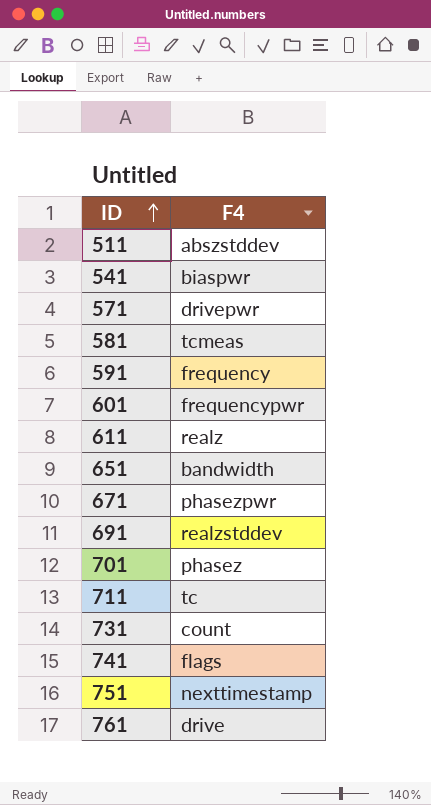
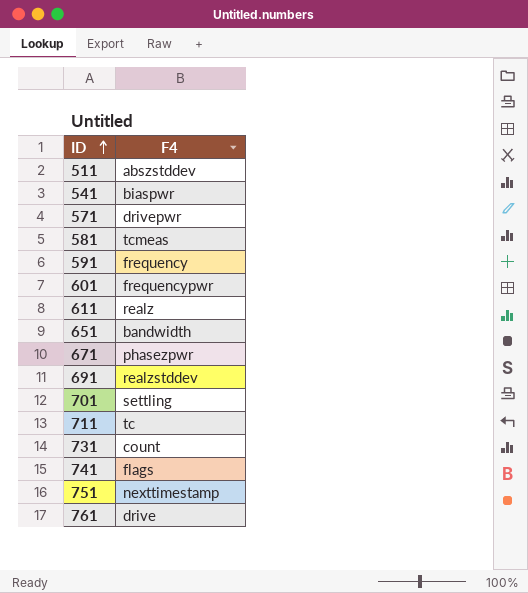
701 | F4: phasez -> settling

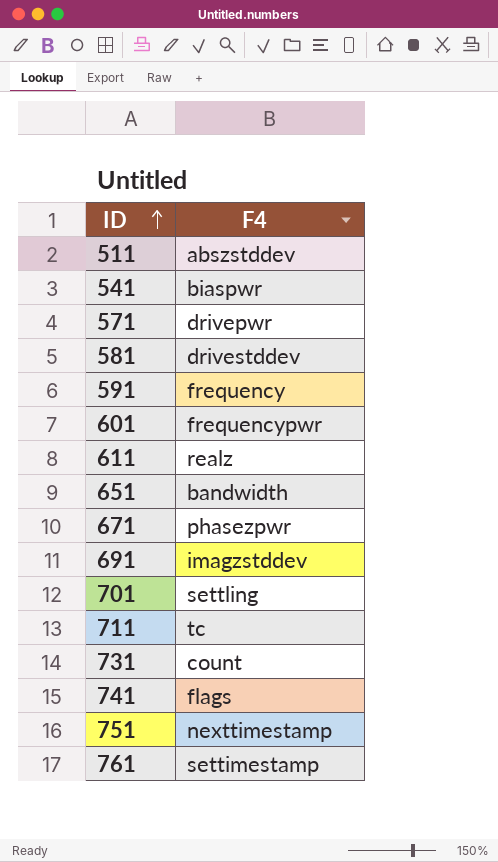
581 | F4: tcmeas -> drivestddev
691 | F4: realzstddev -> imagzstddev
761 | F4: drive -> settimestamp

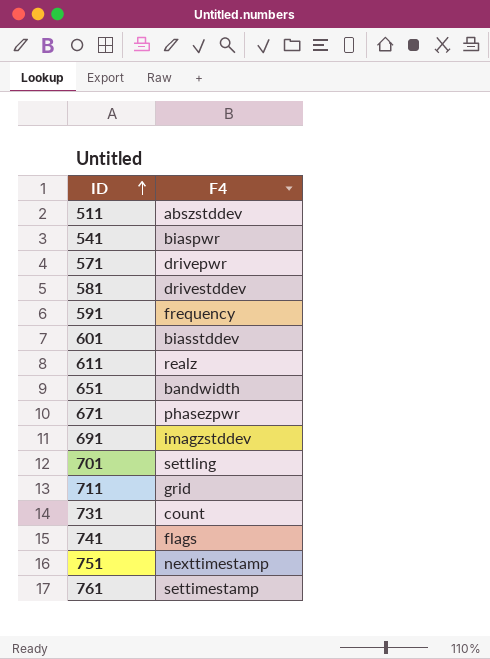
601 | F4: frequencypwr -> biasstddev
711 | F4: tc -> grid

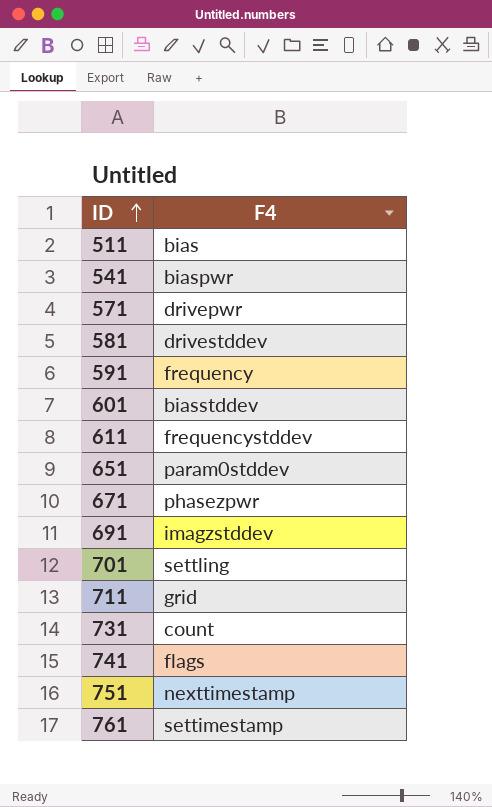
511 | F4: abszstddev -> bias
611 | F4: realz -> frequencystddev
651 | F4: bandwidth -> param0stddev

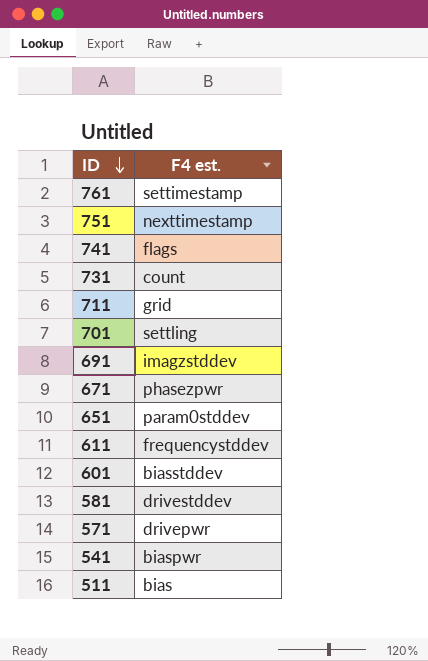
row order: ID ascending -> ID descending
column name: F4 -> F4 est.
row 591: frequency -> none

